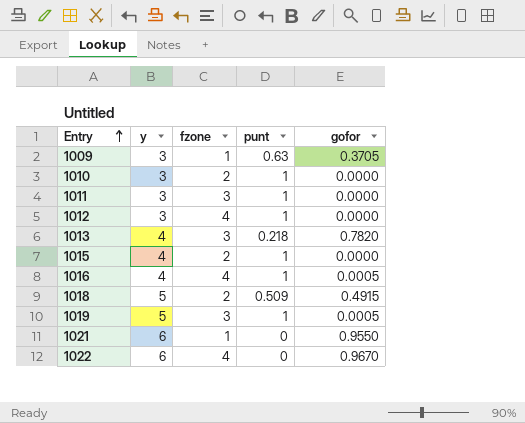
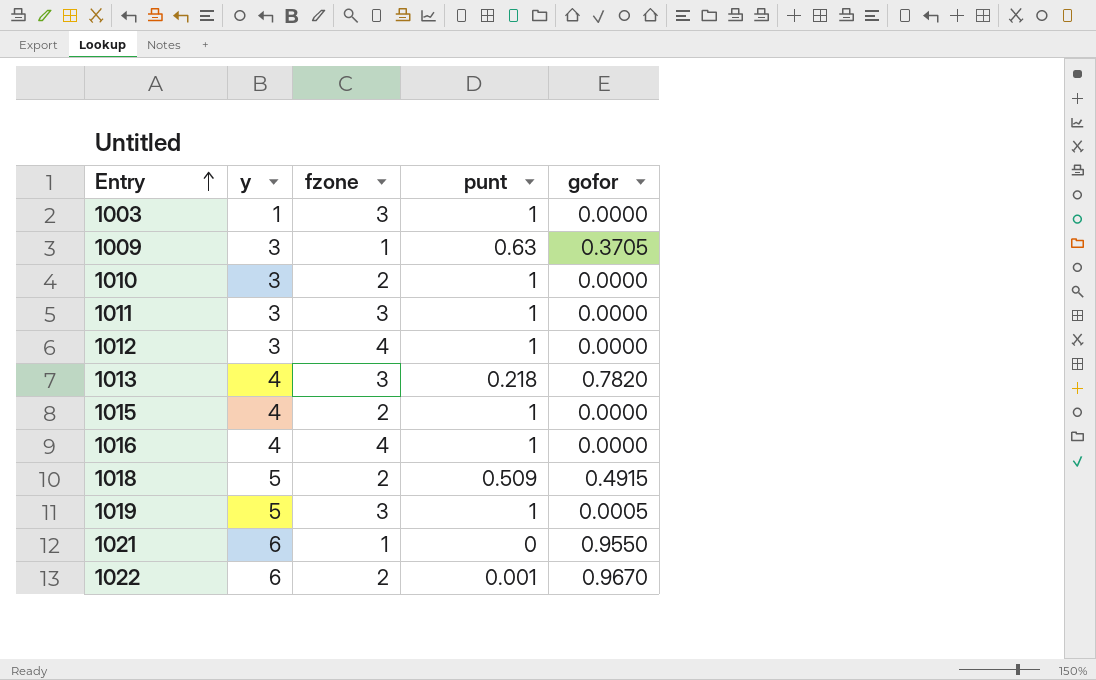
row 1003: none -> 1 | 3 | 1 | 0.0000
1016 | gofor: 0.0005 -> 0.0000
1022 | fzone: 4 -> 2
1022 | punt: 0 -> 0.001

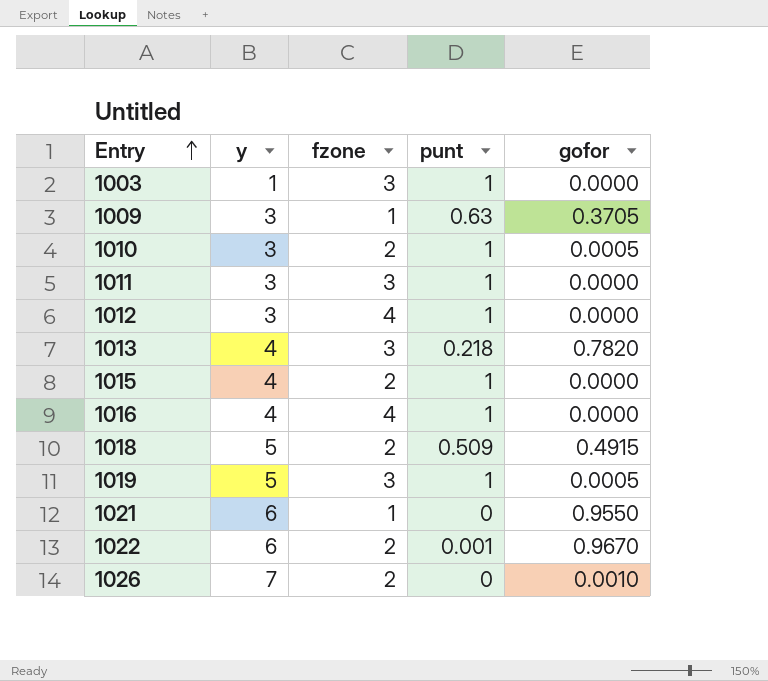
1010 | gofor: 0.0000 -> 0.0005
row 1026: none -> 7 | 2 | 0 | 0.0010

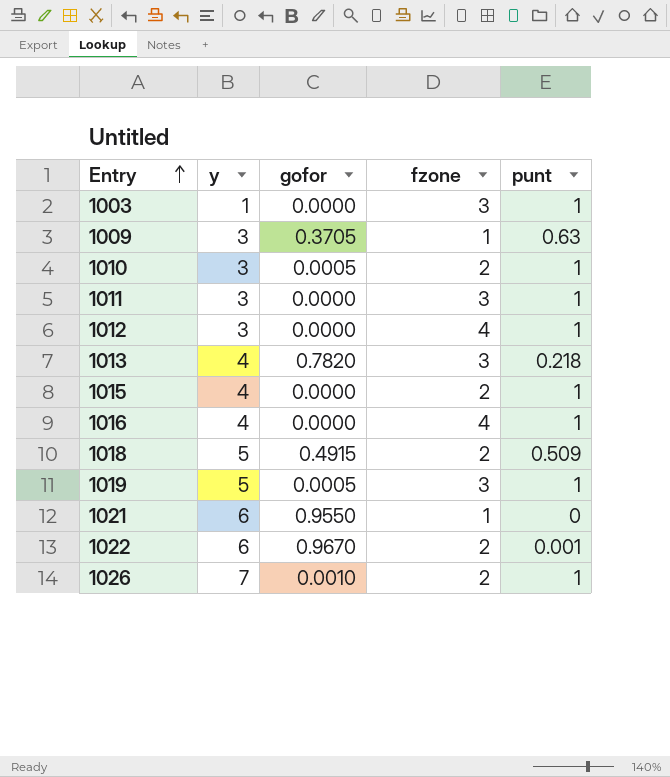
column gofor | position: 5 -> 3
1026 | punt: 0 -> 1

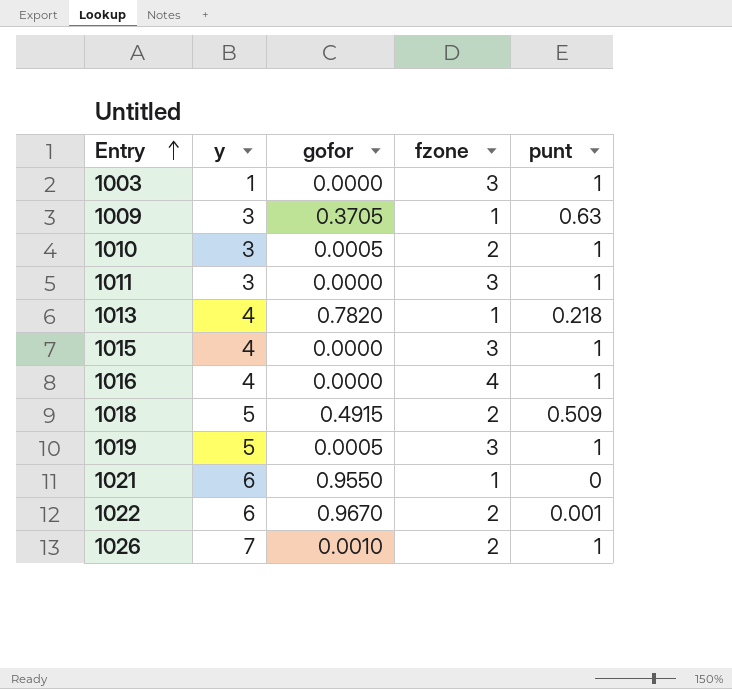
row 1012: 3 | 0.0000 | 4 | 1 -> none
1013 | fzone: 3 -> 1
1015 | fzone: 2 -> 3

